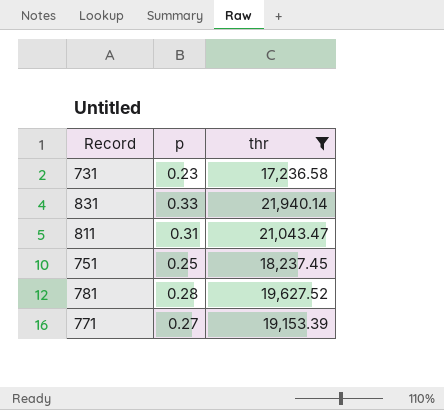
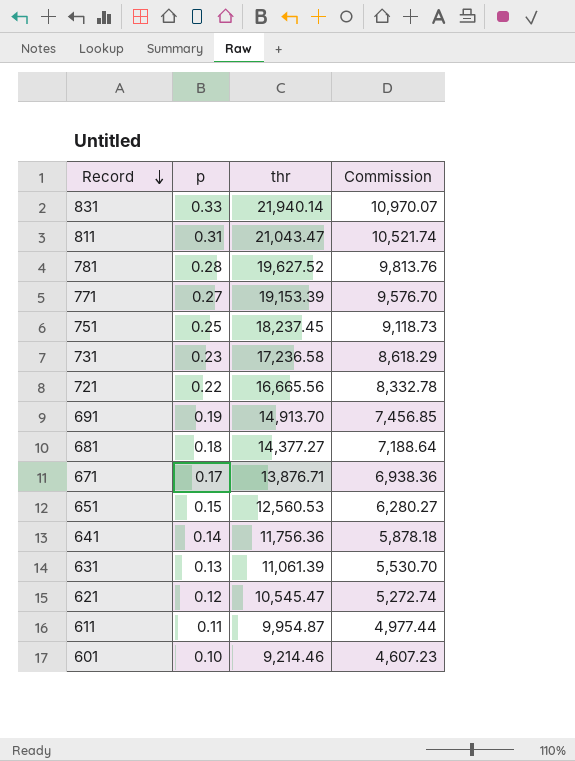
filter: thr >= 17,236.58 -> none
row order: none -> Record descending
column Commission | formula: none -> [thr] * 0.5

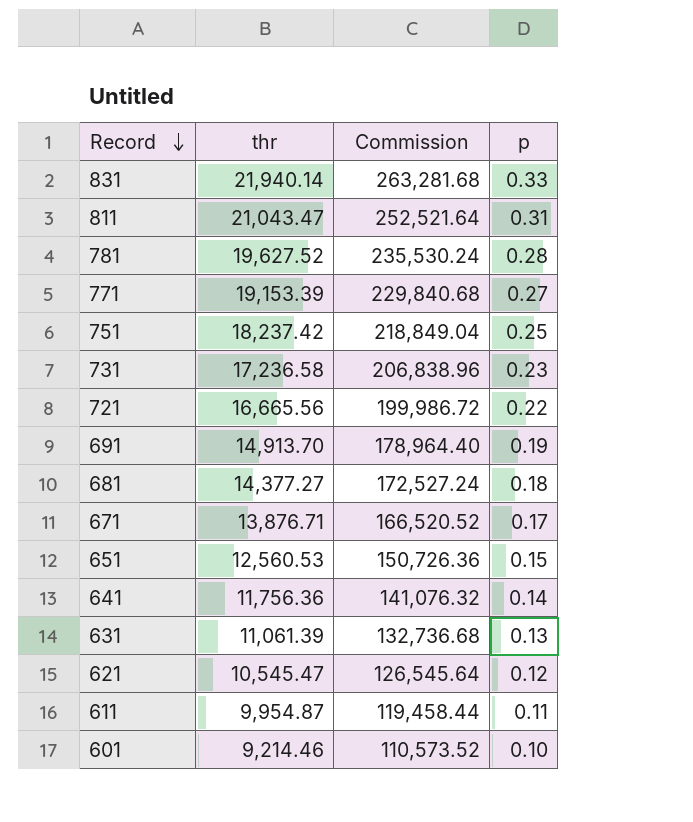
column Commission | formula: [thr] * 0.5 -> [thr] * 12
column p | position: 2 -> 4
751 | thr: 18,237.45 -> 18,237.42

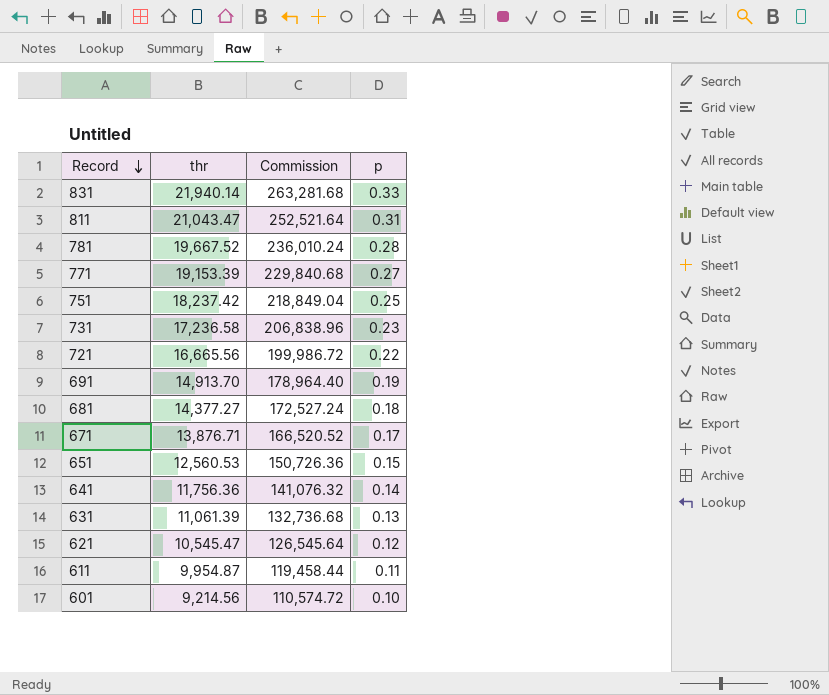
781 | thr: 19,627.52 -> 19,667.52
781 | Commission: 235,530.24 -> 236,010.24
601 | thr: 9,214.46 -> 9,214.56
601 | Commission: 110,573.52 -> 110,574.72

